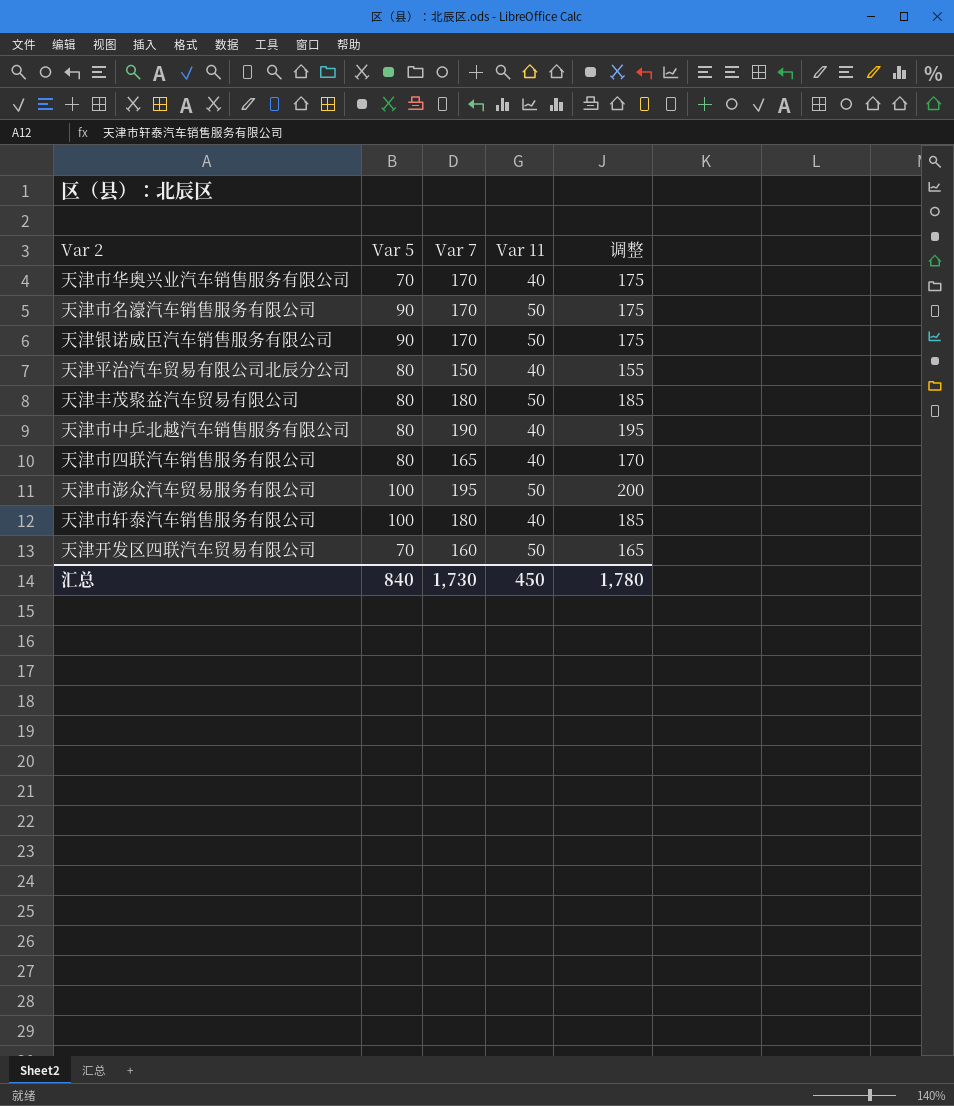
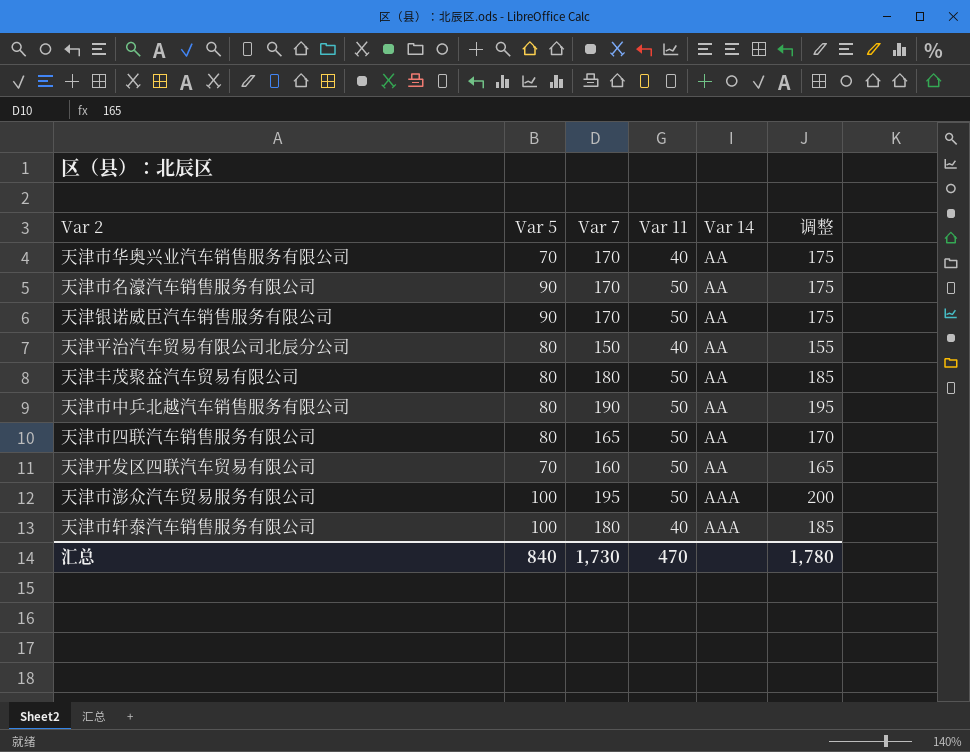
row order: none -> Var 14 ascending
column Var 14 | position: none -> 5
天津市中乒北越汽车销售服务有限公司 | Var 11: 40 -> 50
天津市四联汽车销售服务有限公司 | Var 11: 40 -> 50
汇总 | Var 11: 450 -> 470

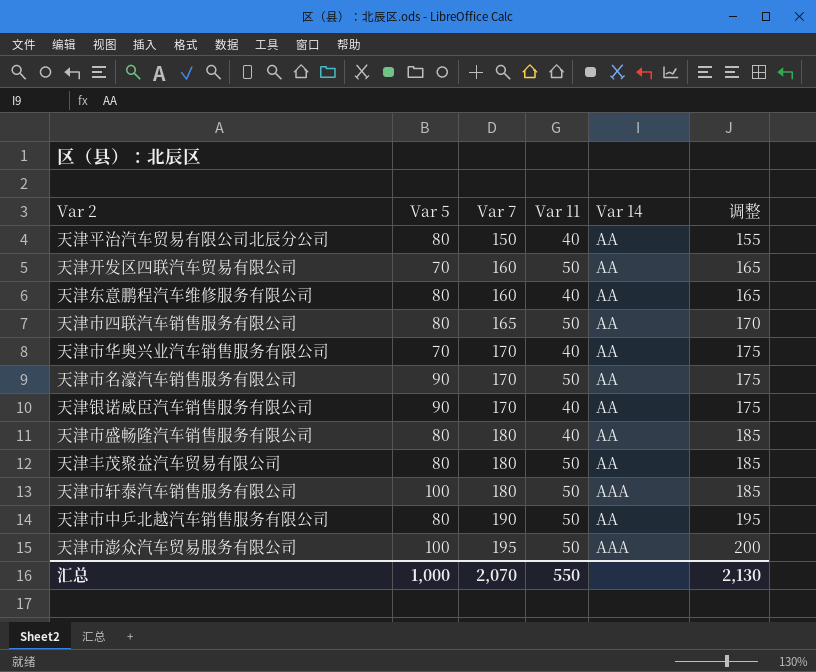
row order: Var 14 ascending -> Var 7 ascending
row 天津东意鹏程汽车维修服务有限公司: none -> 80 | 160 | 40 | AA | 165
天津银诺威臣汽车销售服务有限公司 | Var 11: 50 -> 40
row 天津市盛畅隆汽车销售服务有限公司: none -> 80 | 180 | 40 | AA | 185
天津市轩泰汽车销售服务有限公司 | Var 11: 40 -> 50
汇总 | Var 5: 840 -> 1,000
汇总 | Var 7: 1,730 -> 2,070
汇总 | Var 11: 470 -> 550
汇总 | 调整: 1,780 -> 2,130

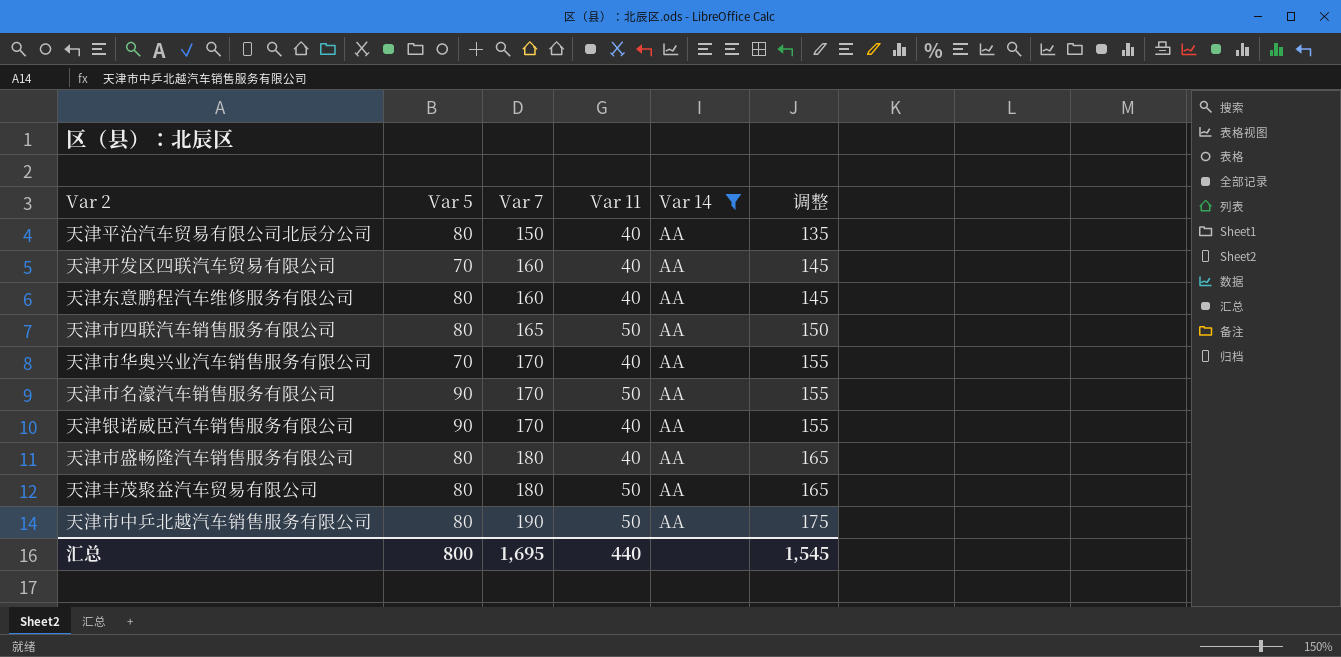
filter: none -> Var 14 = AA
column 调整 | formula: [Var 7] + 5 -> [Var 7] - 15
天津开发区四联汽车贸易有限公司 | Var 11: 50 -> 40
汇总 | Var 5: 1,000 -> 800
汇总 | Var 7: 2,070 -> 1,695
汇总 | Var 11: 550 -> 440
汇总 | 调整: 2,130 -> 1,545

